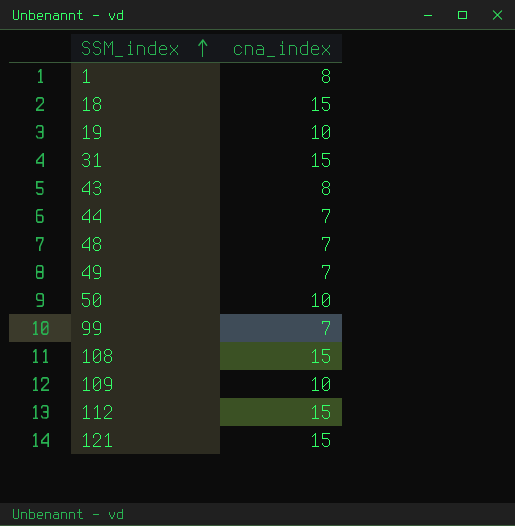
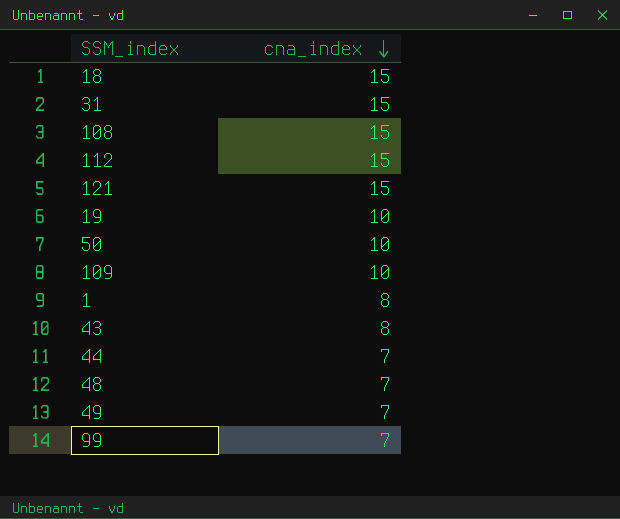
row order: SSM_index ascending -> cna_index descending

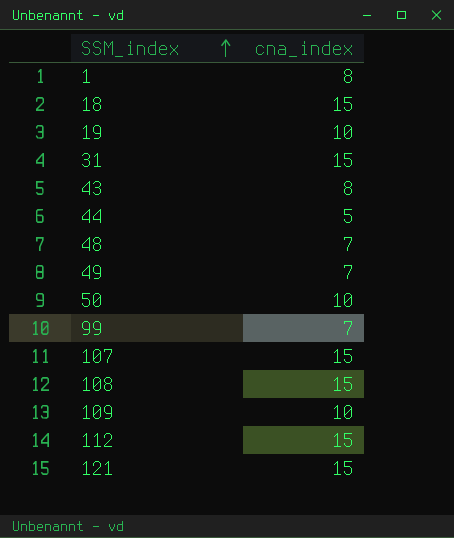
row order: cna_index descending -> SSM_index ascending
44 | cna_index: 7 -> 5
row 107: none -> 15

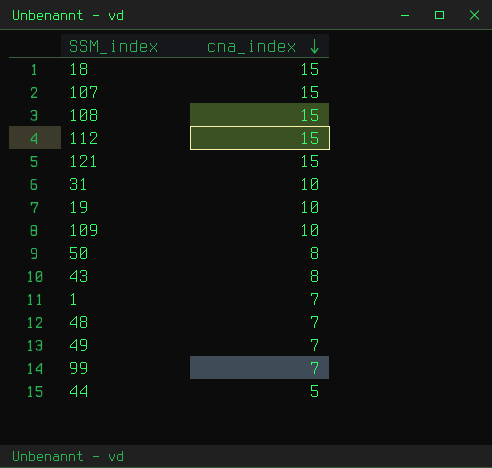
row order: SSM_index ascending -> cna_index descending
31 | cna_index: 15 -> 10
50 | cna_index: 10 -> 8
1 | cna_index: 8 -> 7

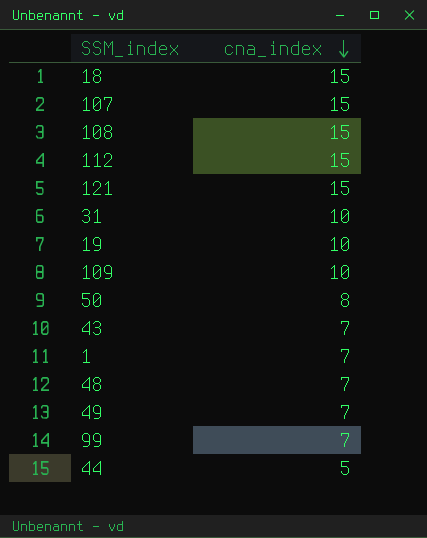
43 | cna_index: 8 -> 7

